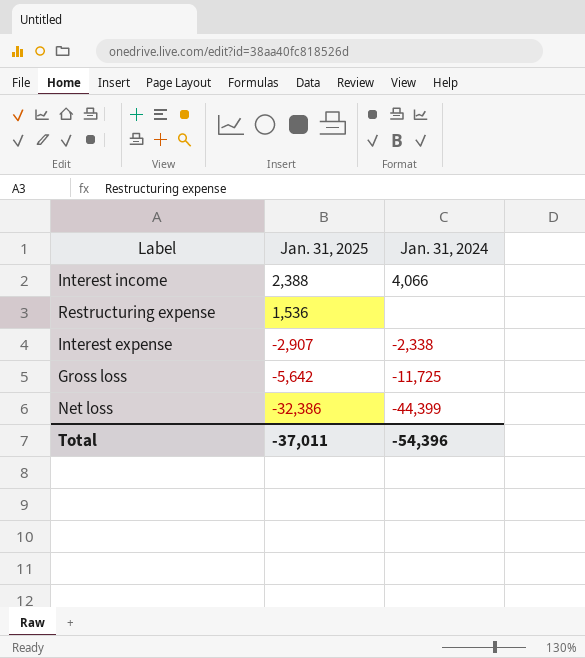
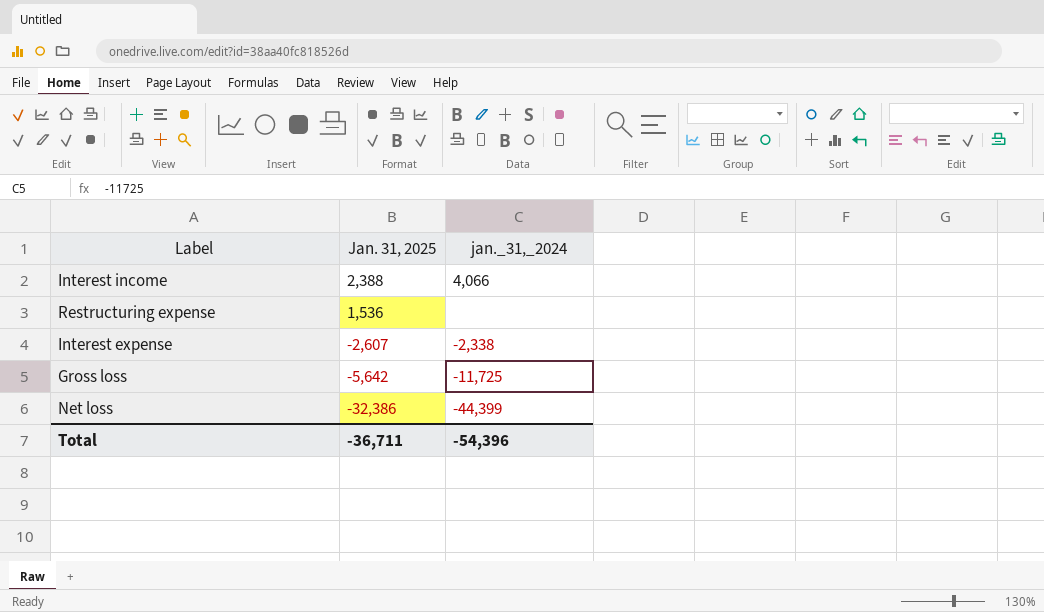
column name: Jan. 31, 2024 -> jan._31,_2024
Interest expense | Jan. 31, 2025: -2,907 -> -2,607
Total | Jan. 31, 2025: -37,011 -> -36,711

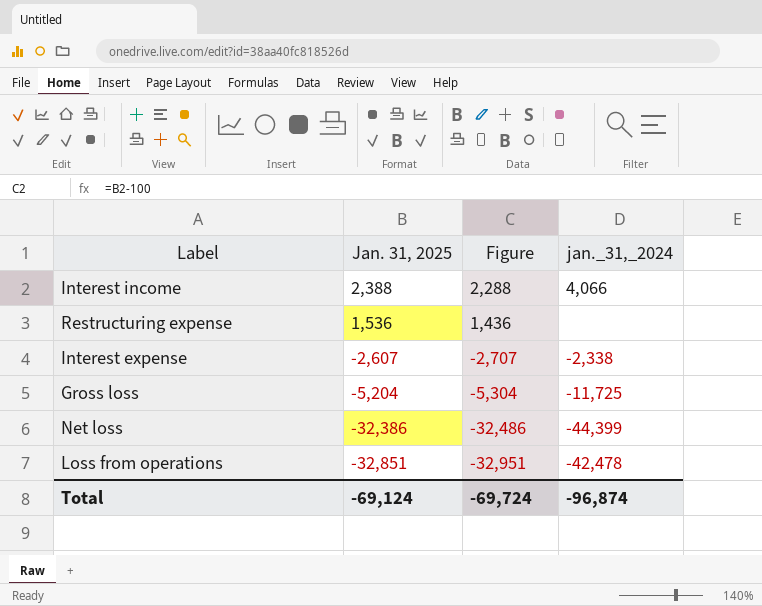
column Figure | formula: none -> [Jan. 31, 2025] - 100
Gross loss | Jan. 31, 2025: -5,642 -> -5,204
row Loss from operations: none -> -32,851 | -32,951 | -42,478
Total | Jan. 31, 2025: -36,711 -> -69,124
Total | jan._31,_2024: -54,396 -> -96,874

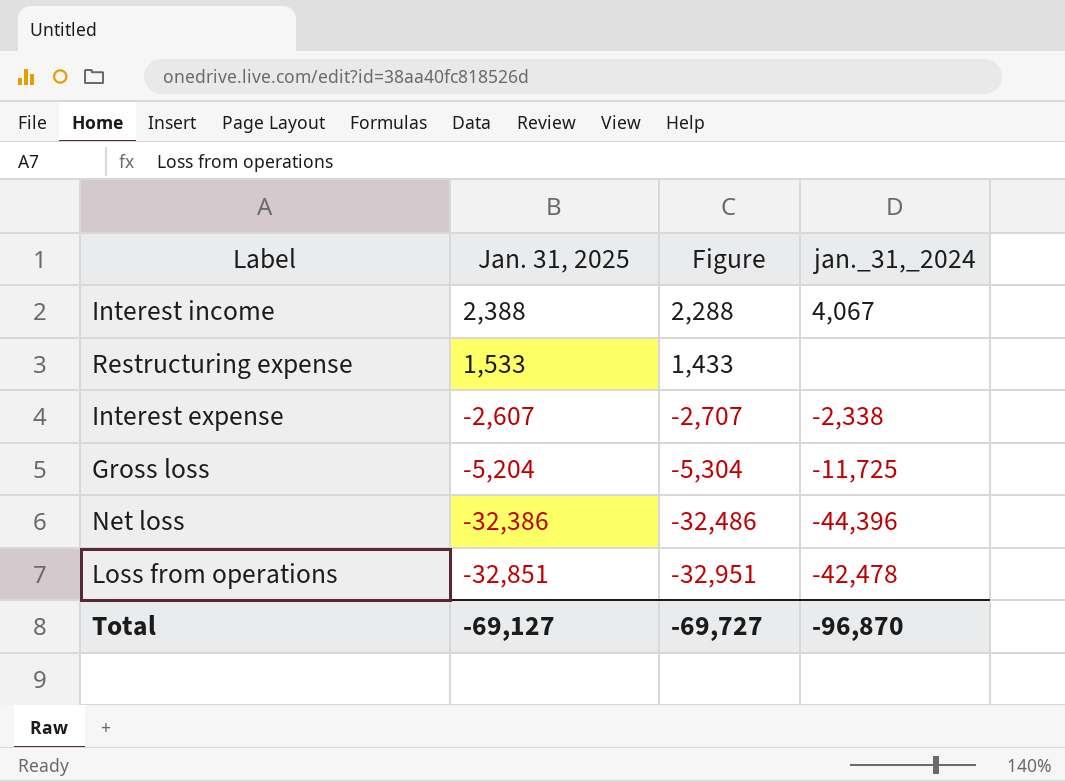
Interest income | jan._31,_2024: 4,066 -> 4,067
Restructuring expense | Jan. 31, 2025: 1,536 -> 1,533
Restructuring expense | Figure: 1,436 -> 1,433
Net loss | jan._31,_2024: -44,399 -> -44,396
Total | Jan. 31, 2025: -69,124 -> -69,127
Total | Figure: -69,724 -> -69,727
Total | jan._31,_2024: -96,874 -> -96,870

